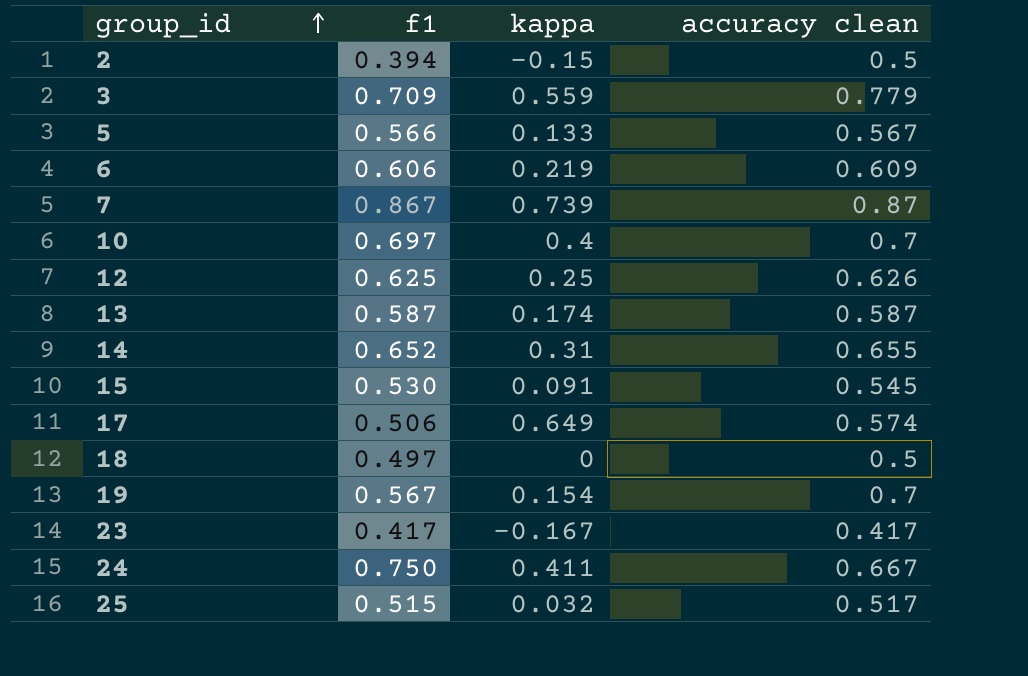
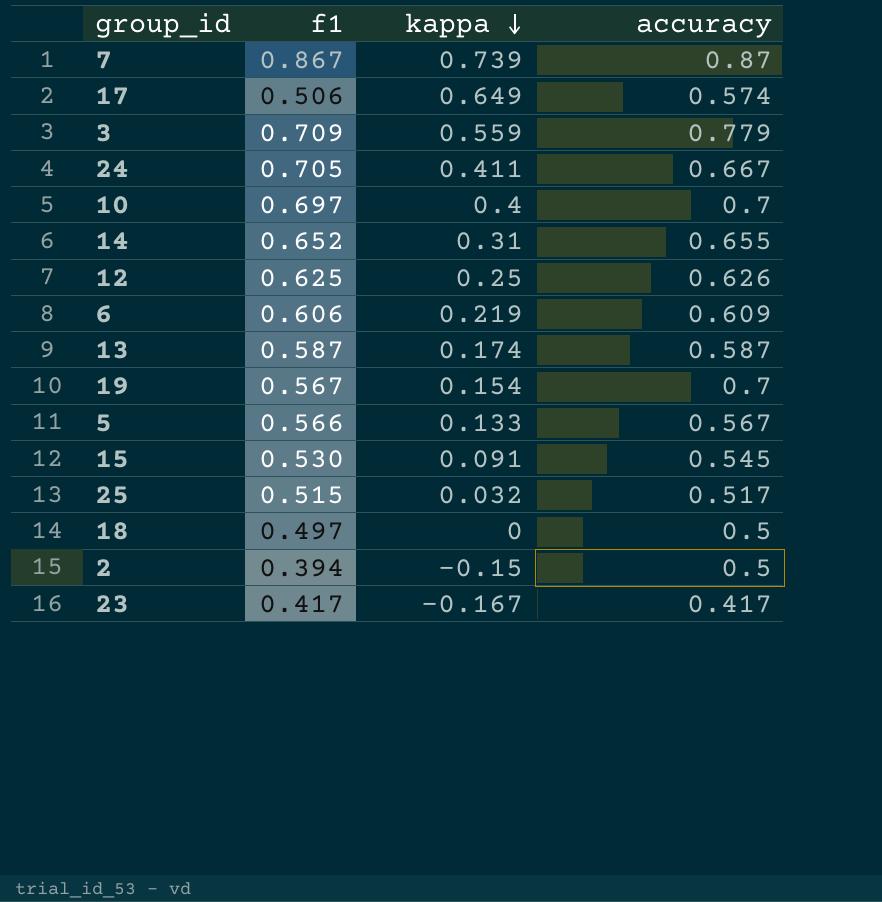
row order: group_id ascending -> kappa descending
column name: accuracy clean -> accuracy
24 | f1: 0.750 -> 0.705

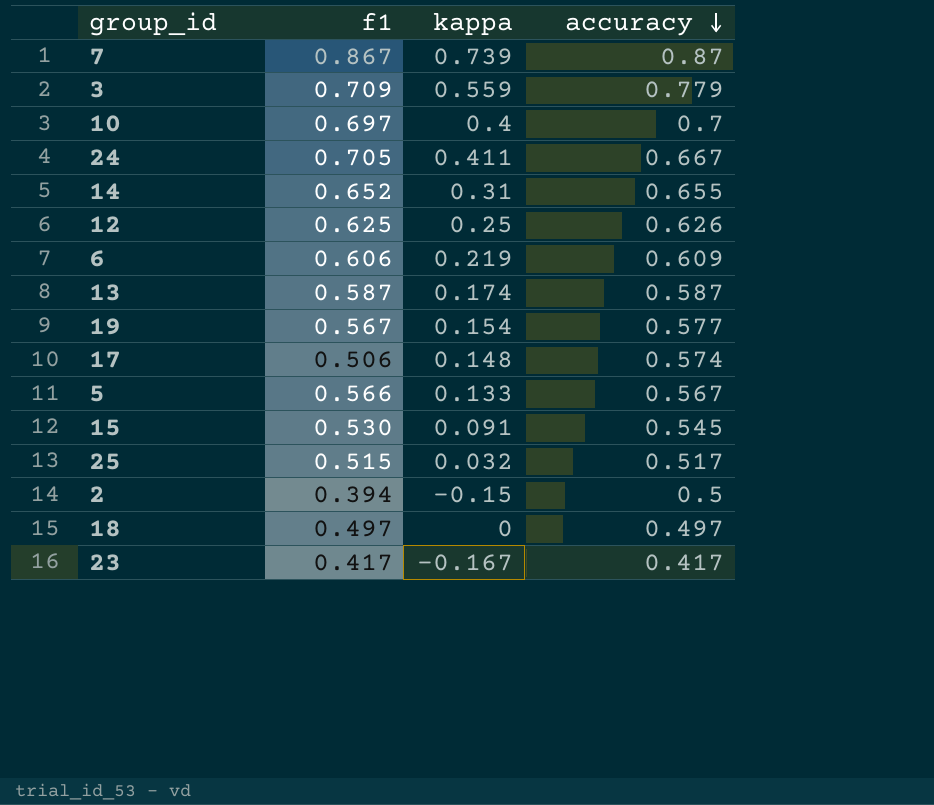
row order: kappa descending -> accuracy descending
19 | accuracy: 0.7 -> 0.577
17 | kappa: 0.649 -> 0.148
18 | accuracy: 0.5 -> 0.497

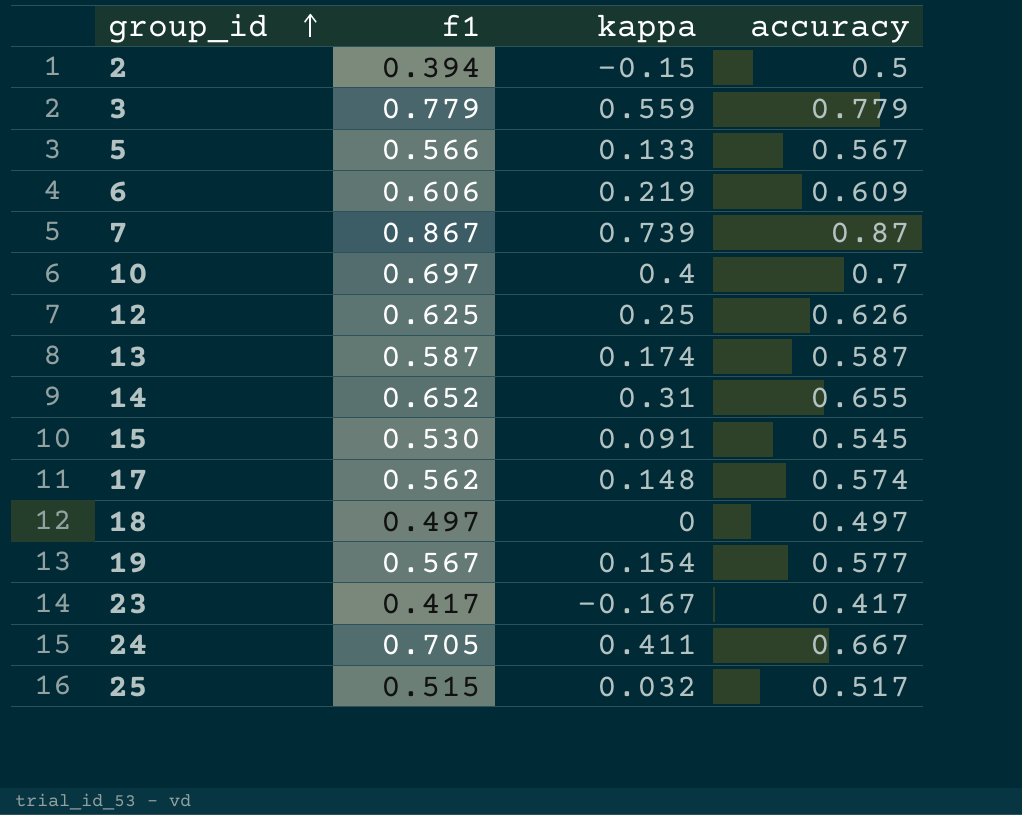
row order: accuracy descending -> group_id ascending
3 | f1: 0.709 -> 0.779
17 | f1: 0.506 -> 0.562

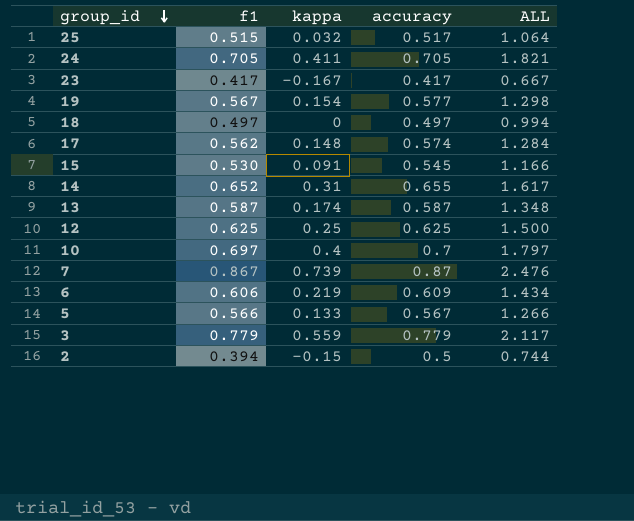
row order: group_id ascending -> group_id descending
column ALL | formula: none -> [f1] + [kappa] + [accuracy]
24 | accuracy: 0.667 -> 0.705
12 | accuracy: 0.626 -> 0.625

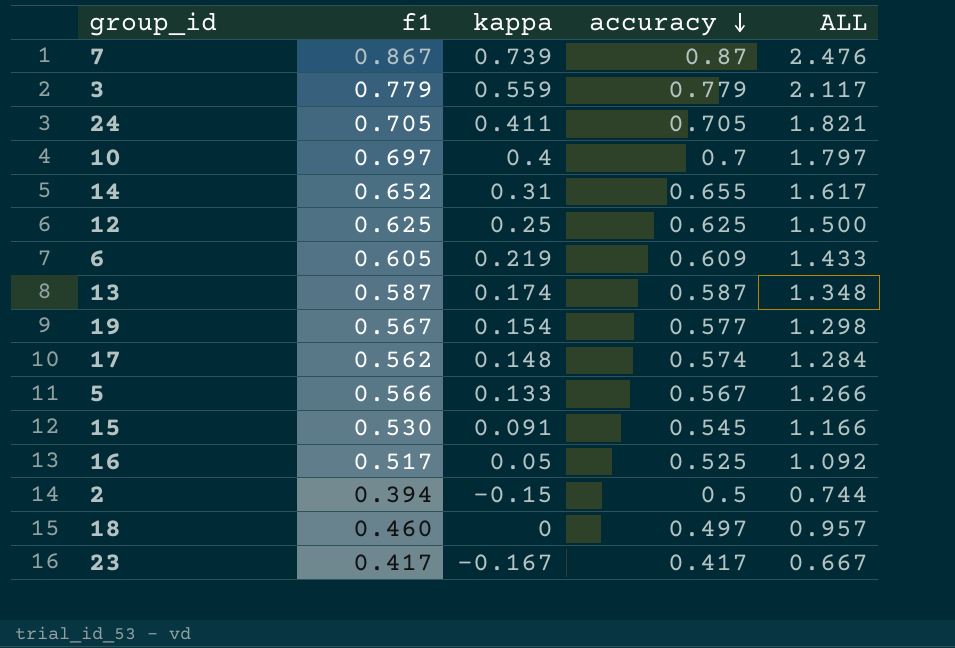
row order: group_id descending -> accuracy descending
row 25: 0.515 | 0.032 | 0.517 | 1.064 -> none
6 | f1: 0.606 -> 0.605
6 | ALL: 1.434 -> 1.433
row 16: none -> 0.517 | 0.05 | 0.525 | 1.092
18 | f1: 0.497 -> 0.460
18 | ALL: 0.994 -> 0.957

